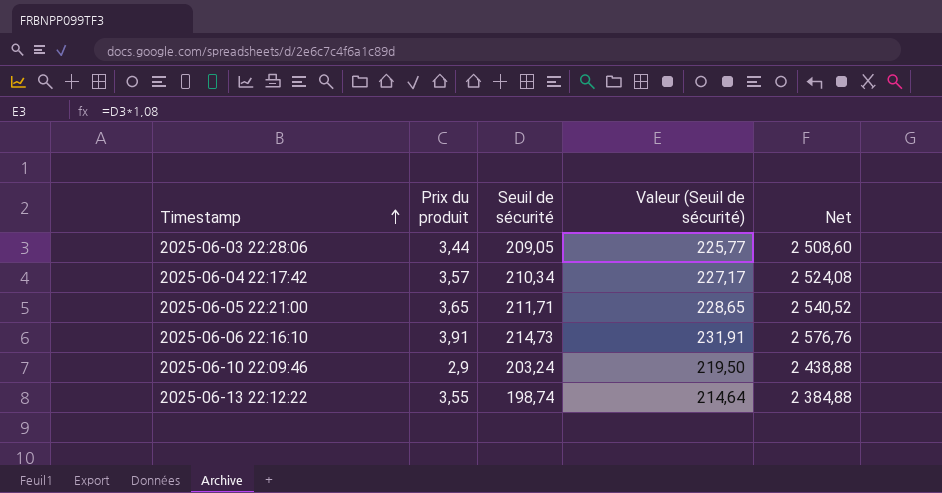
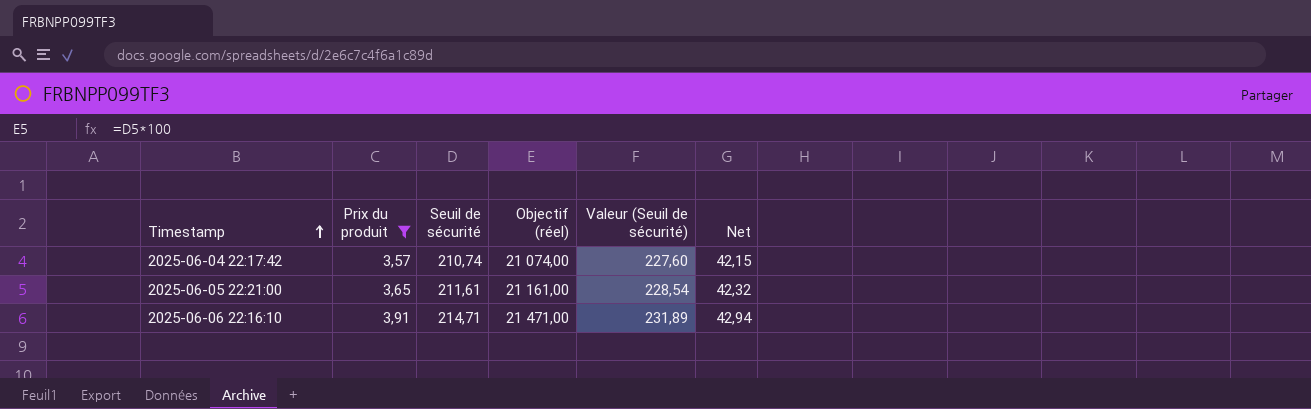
filter: none -> Prix du produit >= 3,57
column Objectif (réel) | formula: none -> [Seuil de sécurité] * 100
column Net | formula: [Seuil de sécurité] * 12 -> [Seuil de sécurité] * 0,2
2025-06-04 22:17:42 | Seuil de sécurité: 210,34 -> 210,74
2025-06-04 22:17:42 | Valeur (Seuil de sécurité): 227,17 -> 227,60
2025-06-05 22:21:00 | Seuil de sécurité: 211,71 -> 211,61
2025-06-05 22:21:00 | Valeur (Seuil de sécurité): 228,65 -> 228,54
2025-06-06 22:16:10 | Seuil de sécurité: 214,73 -> 214,71
2025-06-06 22:16:10 | Valeur (Seuil de sécurité): 231,91 -> 231,89

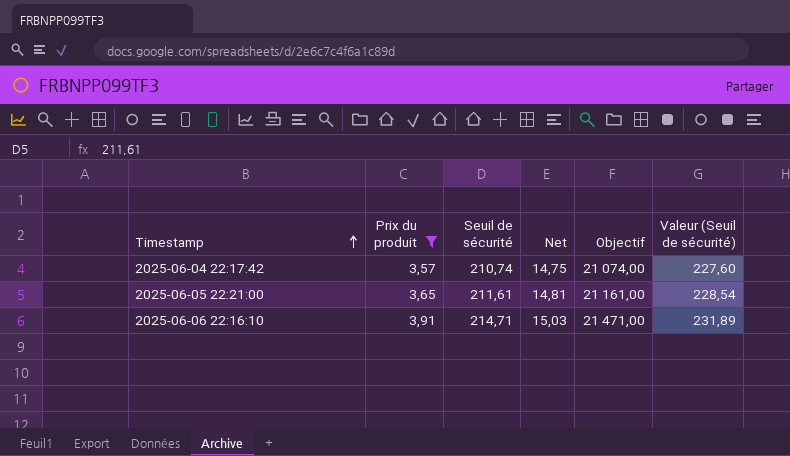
column Net | formula: [Seuil de sécurité] * 0,2 -> [Seuil de sécurité] * 0,07
column Net | position: 6 -> 4
column name: Objectif (réel) -> Objectif

